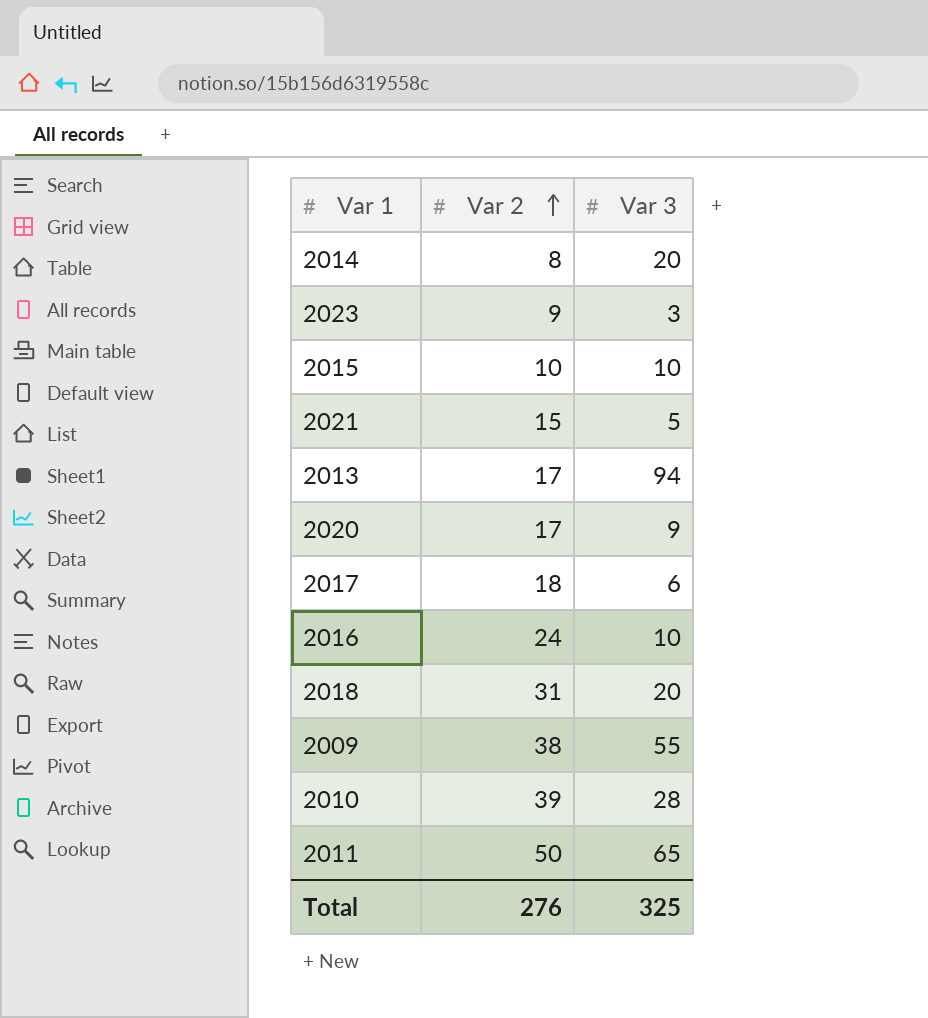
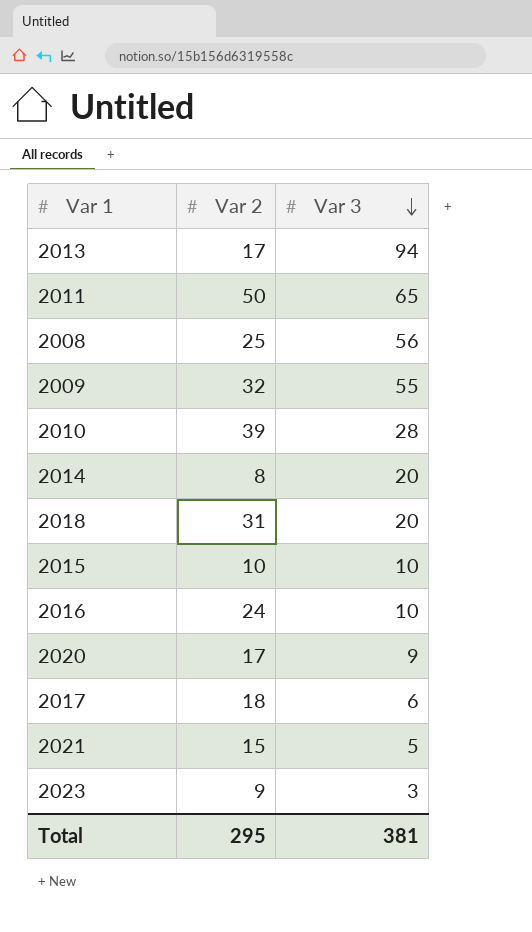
row order: Var 2 ascending -> Var 3 descending
row 2008: none -> 25 | 56
2009 | Var 2: 38 -> 32
Total | Var 2: 276 -> 295
Total | Var 3: 325 -> 381

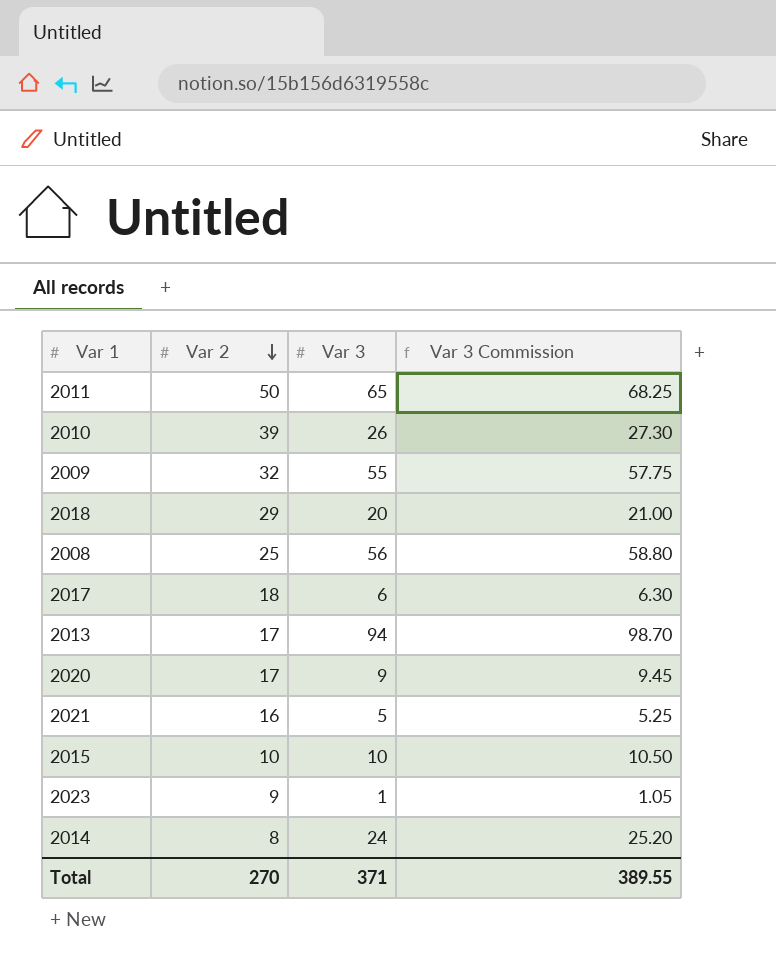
row order: Var 3 descending -> Var 2 descending
column Var 3 Commission | formula: none -> [Var 3] * 1.05
row 2016: 24 | 10 -> none
2010 | Var 3: 28 -> 26
2018 | Var 2: 31 -> 29
2021 | Var 2: 15 -> 16
2023 | Var 3: 3 -> 1
2014 | Var 3: 20 -> 24
Total | Var 2: 295 -> 270
Total | Var 3: 381 -> 371

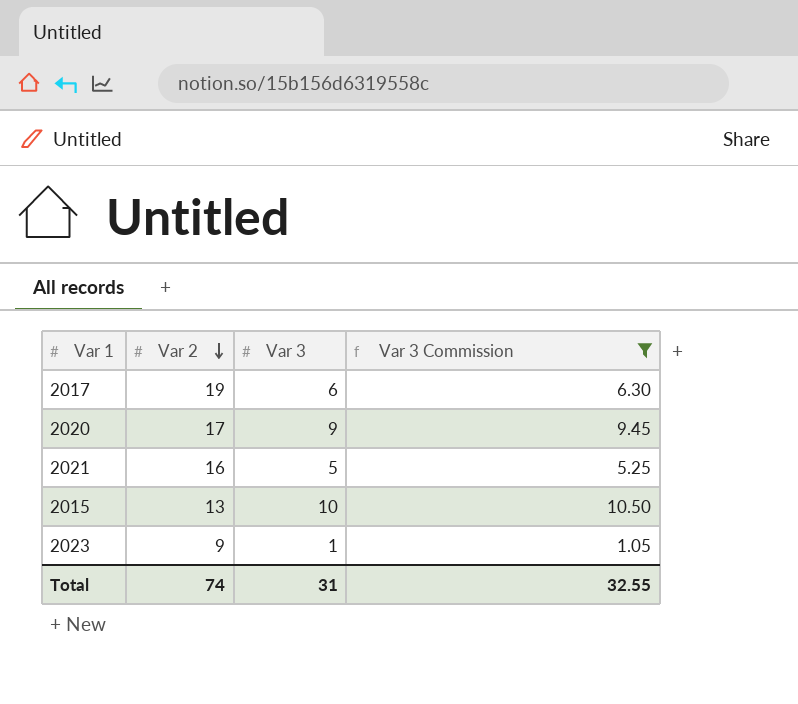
filter: none -> Var 3 Commission <= 10.50
2017 | Var 2: 18 -> 19
2015 | Var 2: 10 -> 13
Total | Var 2: 270 -> 74
Total | Var 3: 371 -> 31
Total | Var 3 Commission: 389.55 -> 32.55

